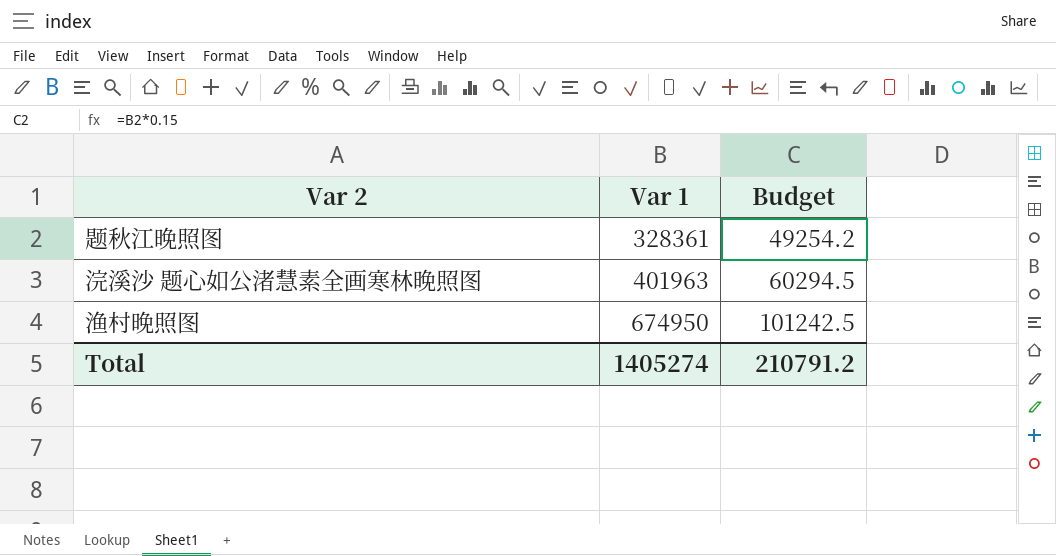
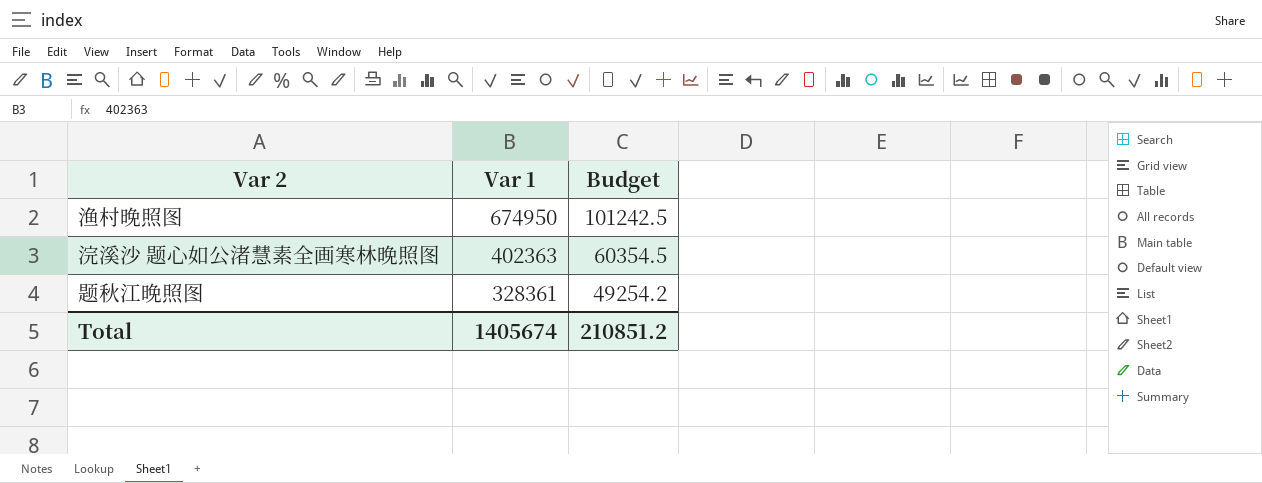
row order: Var 1 ascending -> Var 1 descending
浣溪沙 题心如公渚慧素全画寒林晚照图 | Var 1: 401963 -> 402363
浣溪沙 题心如公渚慧素全画寒林晚照图 | Budget: 60294.5 -> 60354.5
Total | Var 1: 1405274 -> 1405674
Total | Budget: 210791.2 -> 210851.2

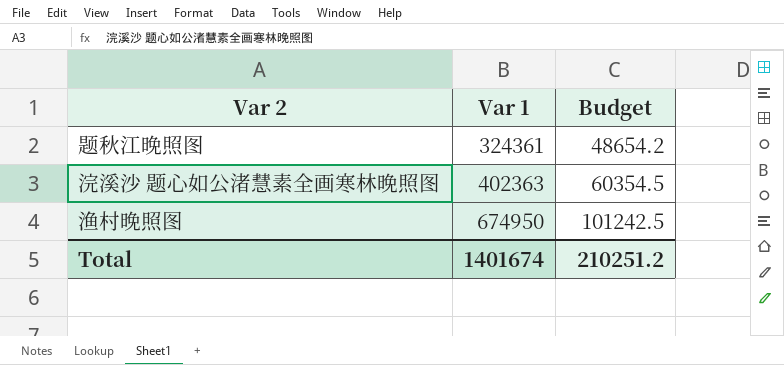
row order: Var 1 descending -> Var 1 ascending
题秋江晚照图 | Var 1: 328361 -> 324361
题秋江晚照图 | Budget: 49254.2 -> 48654.2
Total | Var 1: 1405674 -> 1401674
Total | Budget: 210851.2 -> 210251.2

